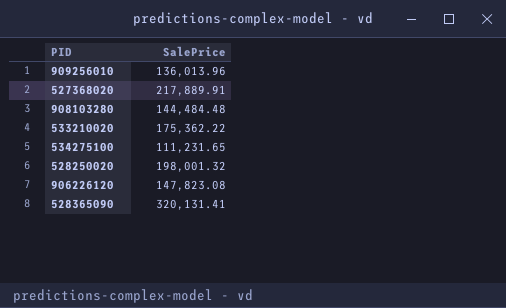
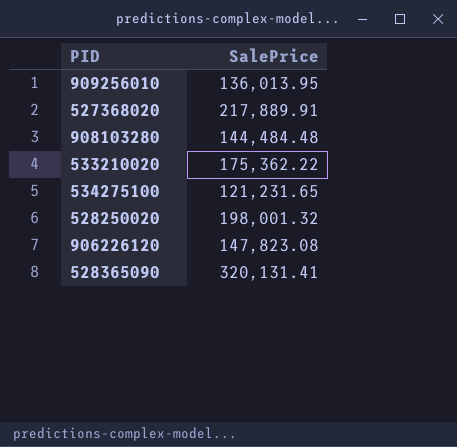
909256010 | SalePrice: 136,013.96 -> 136,013.95
534275100 | SalePrice: 111,231.65 -> 121,231.65

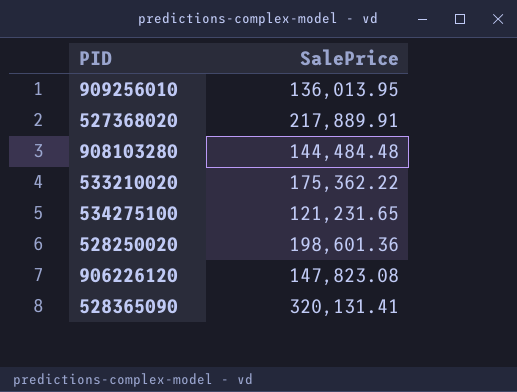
528250020 | SalePrice: 198,001.32 -> 198,601.36

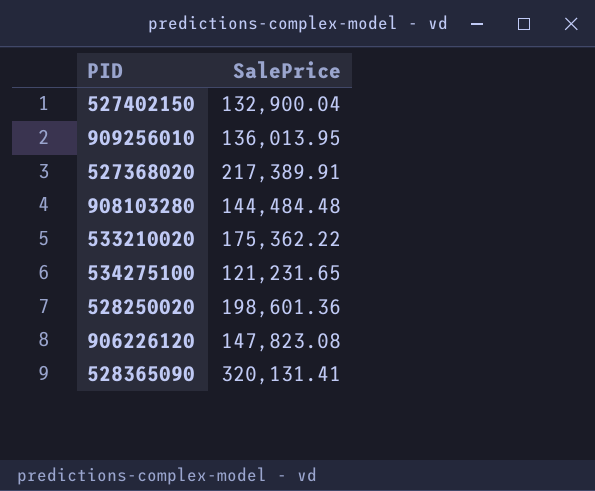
row 527402150: none -> 132,900.04
527368020 | SalePrice: 217,889.91 -> 217,389.91

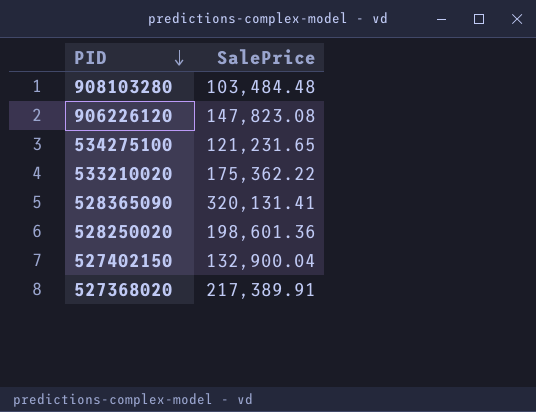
row order: none -> PID descending
row 909256010: 136,013.95 -> none
908103280 | SalePrice: 144,484.48 -> 103,484.48

